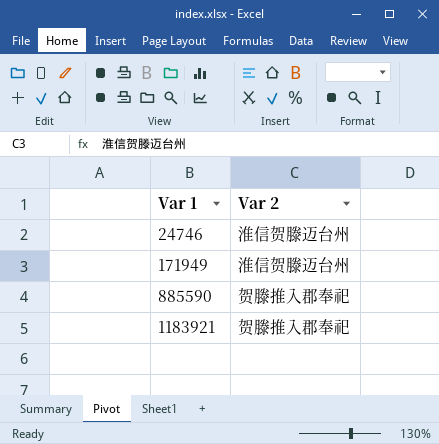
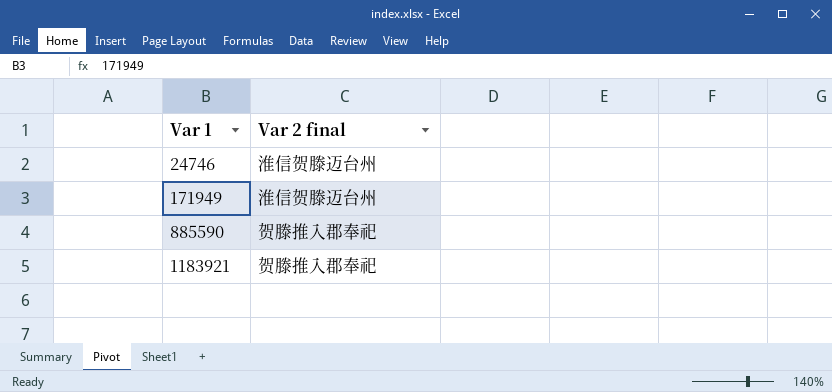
column name: Var 2 -> Var 2 final

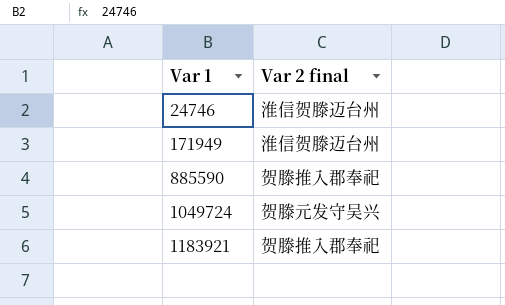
row 1049724: none -> 贺滕元发守吴兴

